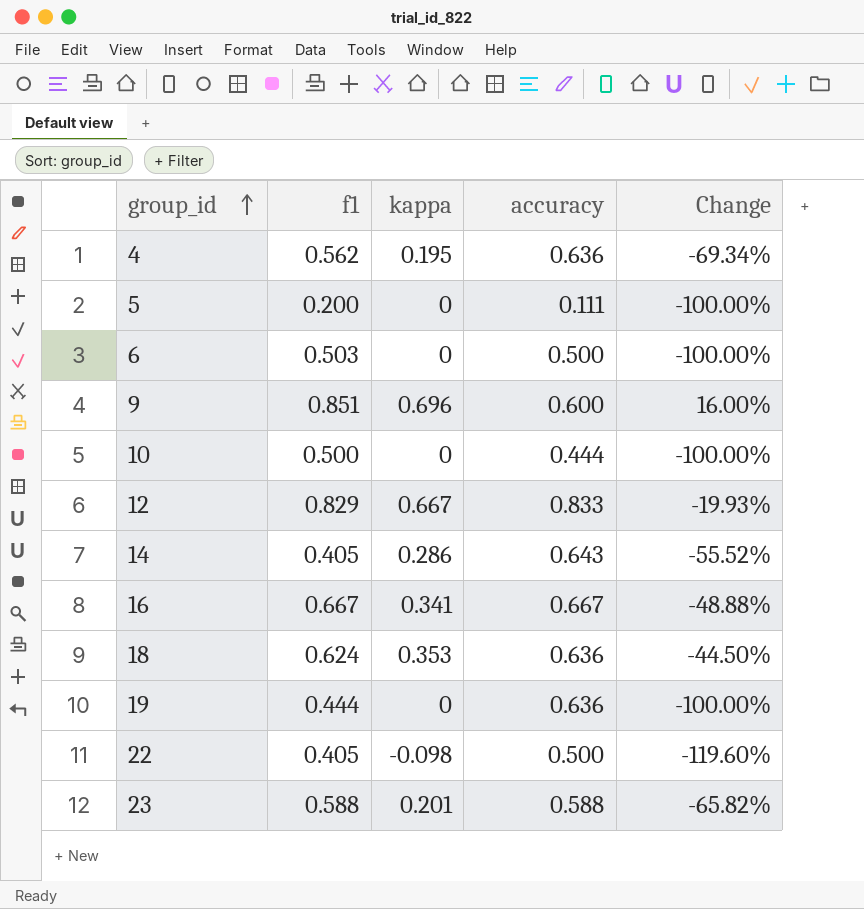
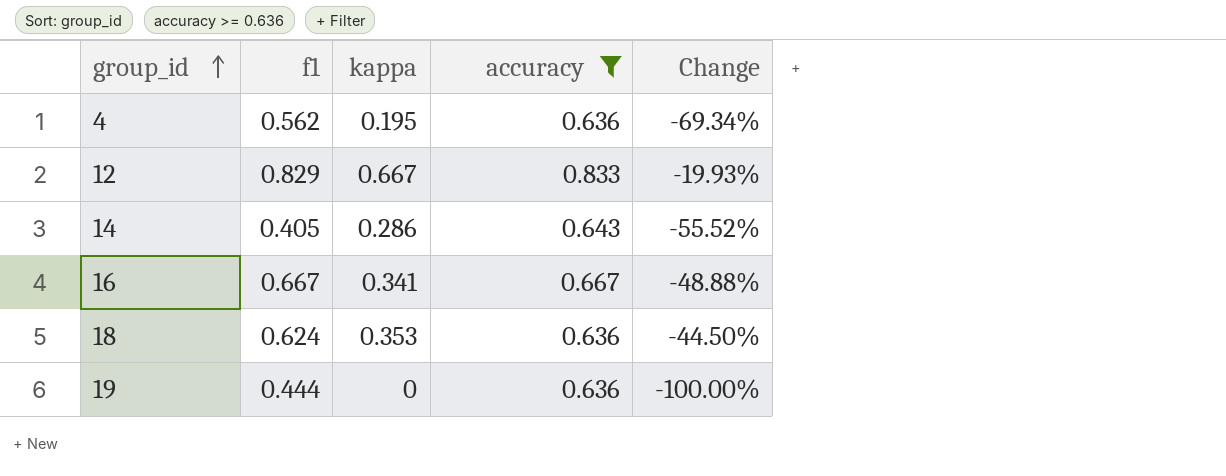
filter: none -> accuracy >= 0.636

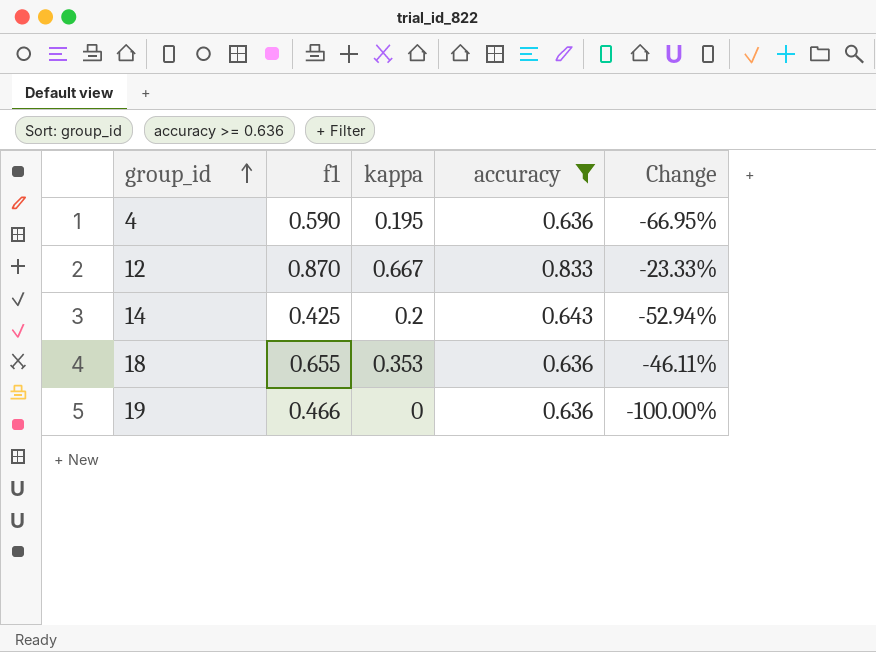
column Change | formula: ([kappa] - [accuracy]) / [accuracy] -> ([kappa] - [f1]) / [f1]
row 16: 0.667 | 0.341 | 0.667 | -48.88% -> none
4 | f1: 0.562 -> 0.590
12 | f1: 0.829 -> 0.870
14 | f1: 0.405 -> 0.425
14 | kappa: 0.286 -> 0.2
18 | f1: 0.624 -> 0.655
19 | f1: 0.444 -> 0.466

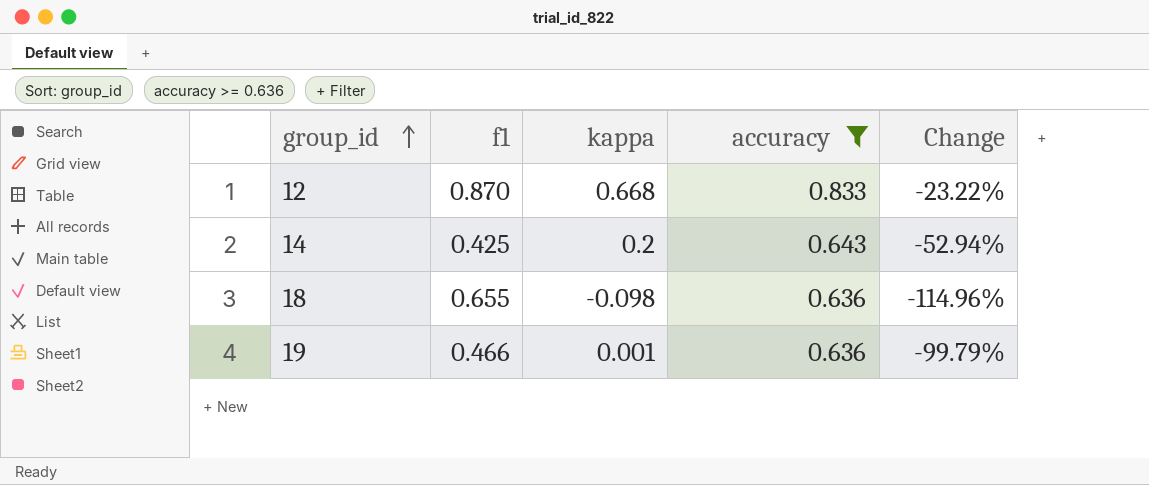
row 4: 0.590 | 0.195 | 0.636 | -66.95% -> none
12 | kappa: 0.667 -> 0.668
12 | Change: -23.33% -> -23.22%
18 | kappa: 0.353 -> -0.098
18 | Change: -46.11% -> -114.96%
19 | kappa: 0 -> 0.001
19 | Change: -100.00% -> -99.79%

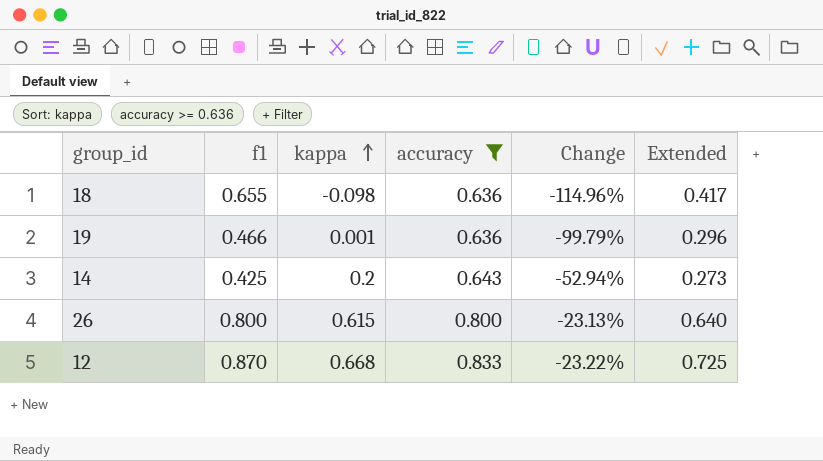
row order: group_id ascending -> kappa ascending
column Extended | formula: none -> [f1] * [accuracy]
row 26: none -> 0.800 | 0.615 | 0.800 | -23.13% | 0.640

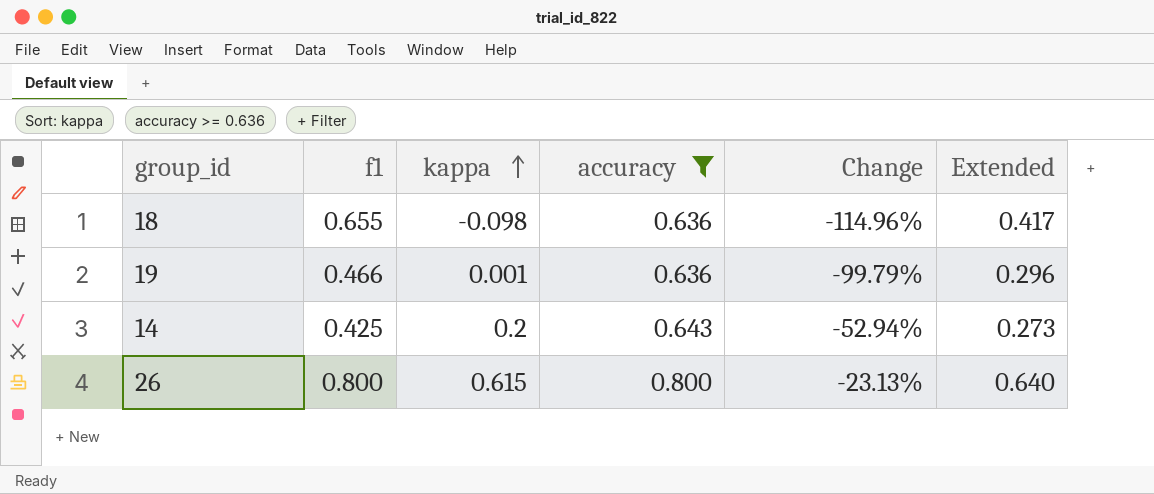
row 12: 0.870 | 0.668 | 0.833 | -23.22% | 0.725 -> none

